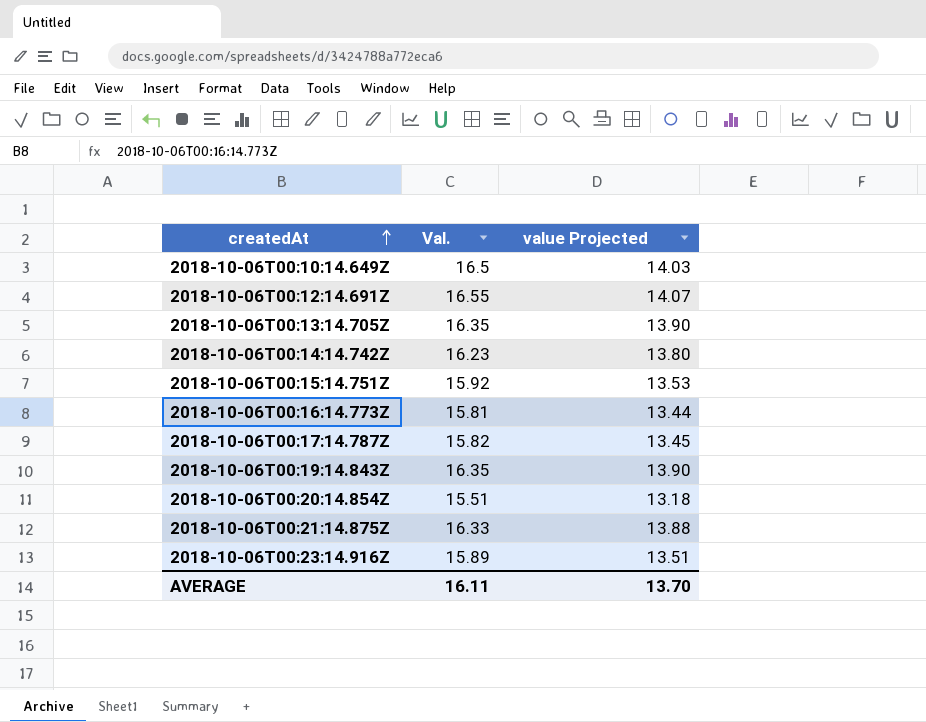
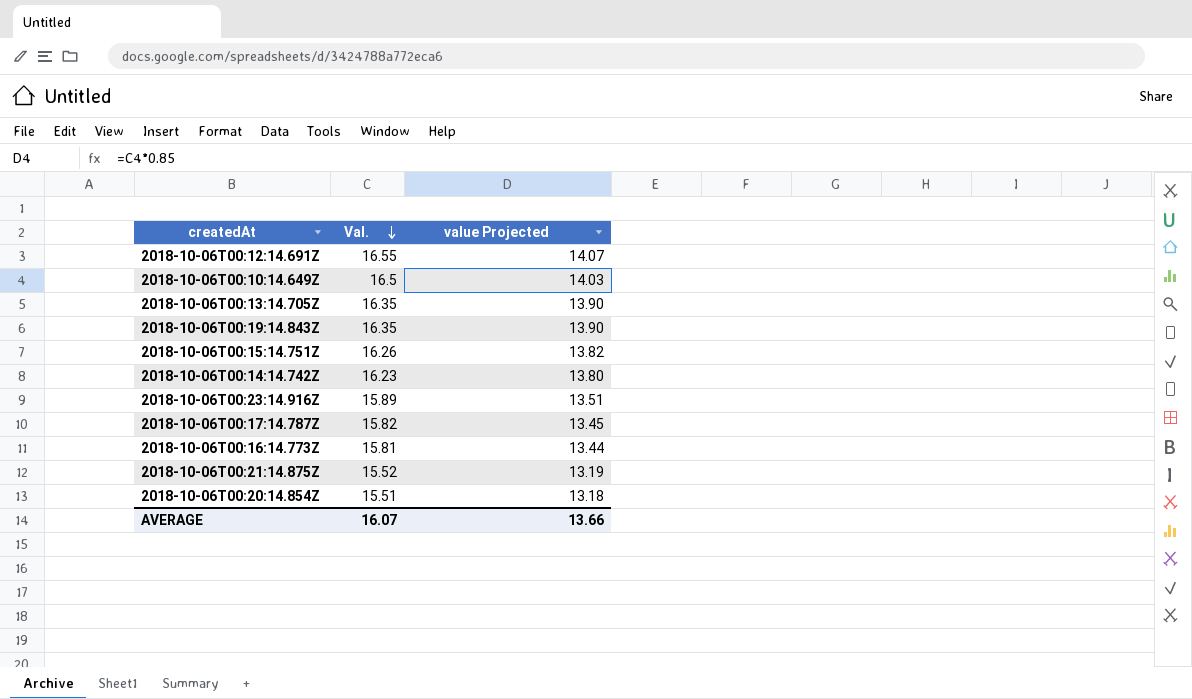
row order: createdAt ascending -> Val. descending
2018-10-06T00:15:14.751Z | Val.: 15.92 -> 16.26
2018-10-06T00:15:14.751Z | value Projected: 13.53 -> 13.82
2018-10-06T00:21:14.875Z | Val.: 16.33 -> 15.52
2018-10-06T00:21:14.875Z | value Projected: 13.88 -> 13.19
AVERAGE | Val.: 16.11 -> 16.07
AVERAGE | value Projected: 13.70 -> 13.66

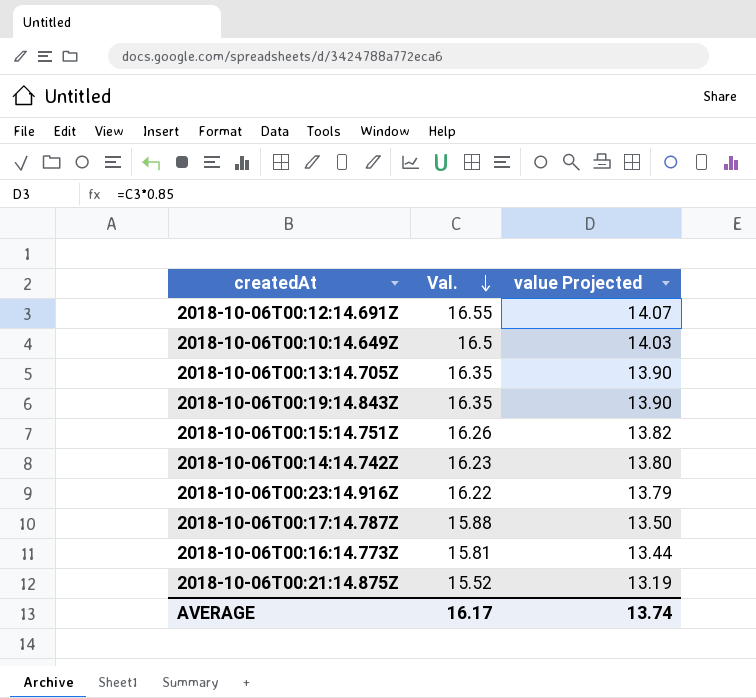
row 2018-10-06T00:20:14.854Z: 15.51 | 13.18 -> none
2018-10-06T00:23:14.916Z | Val.: 15.89 -> 16.22
2018-10-06T00:23:14.916Z | value Projected: 13.51 -> 13.79
2018-10-06T00:17:14.787Z | Val.: 15.82 -> 15.88
2018-10-06T00:17:14.787Z | value Projected: 13.45 -> 13.50
AVERAGE | Val.: 16.07 -> 16.17
AVERAGE | value Projected: 13.66 -> 13.74

